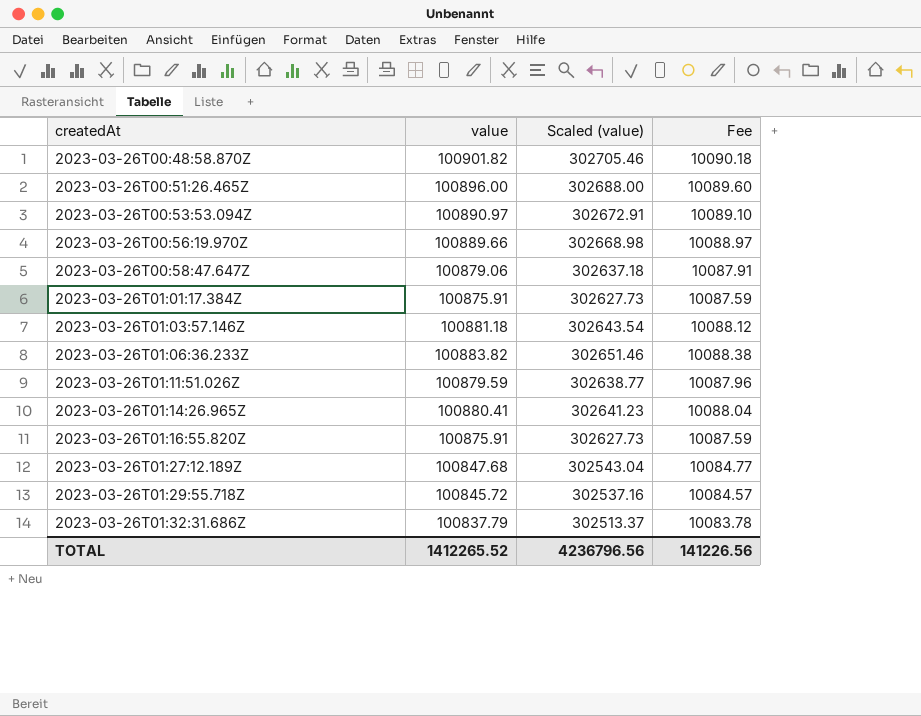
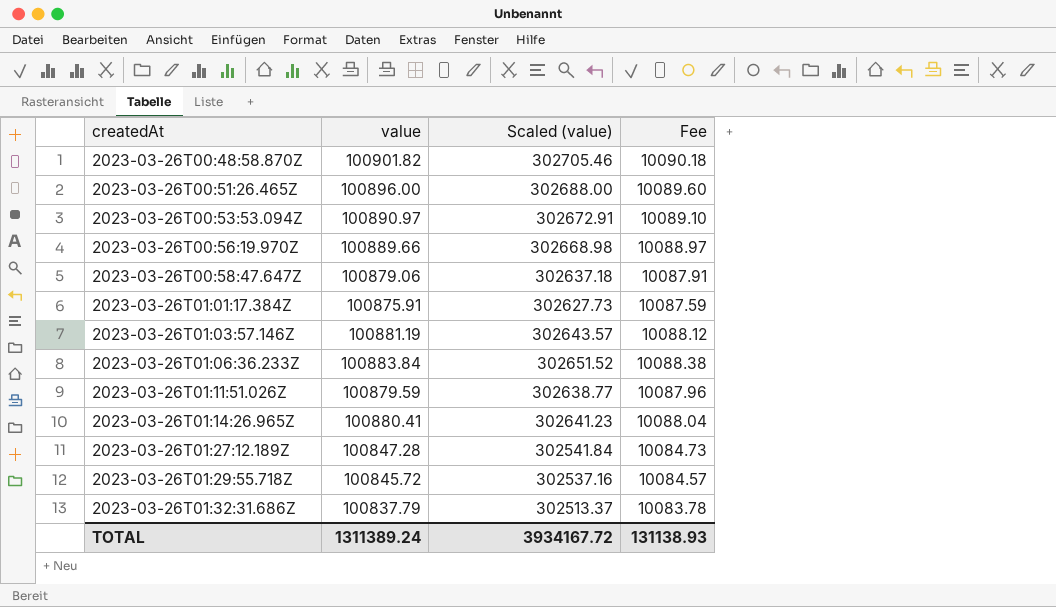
row 2023-03-26T01:16:55.820Z: 100875.91 | 302627.73 | 10087.59 -> none
2023-03-26T01:03:57.146Z | value: 100881.18 -> 100881.19
2023-03-26T01:03:57.146Z | Scaled (value): 302643.54 -> 302643.57
2023-03-26T01:06:36.233Z | value: 100883.82 -> 100883.84
2023-03-26T01:06:36.233Z | Scaled (value): 302651.46 -> 302651.52
2023-03-26T01:27:12.189Z | value: 100847.68 -> 100847.28
2023-03-26T01:27:12.189Z | Scaled (value): 302543.04 -> 302541.84
2023-03-26T01:27:12.189Z | Fee: 10084.77 -> 10084.73
TOTAL | value: 1412265.52 -> 1311389.24
TOTAL | Scaled (value): 4236796.56 -> 3934167.72
TOTAL | Fee: 141226.56 -> 131138.93

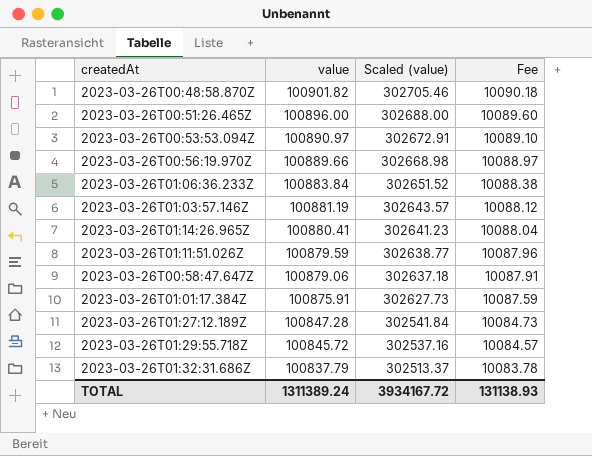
row order: createdAt ascending -> value descending

